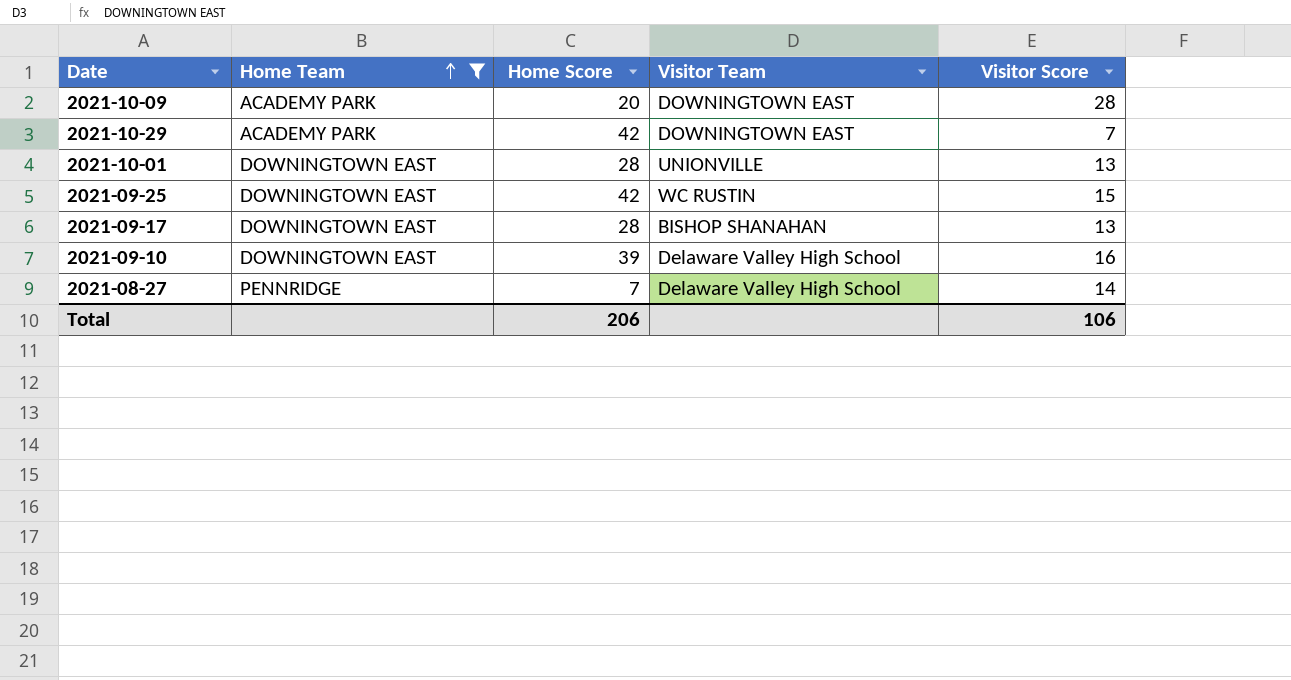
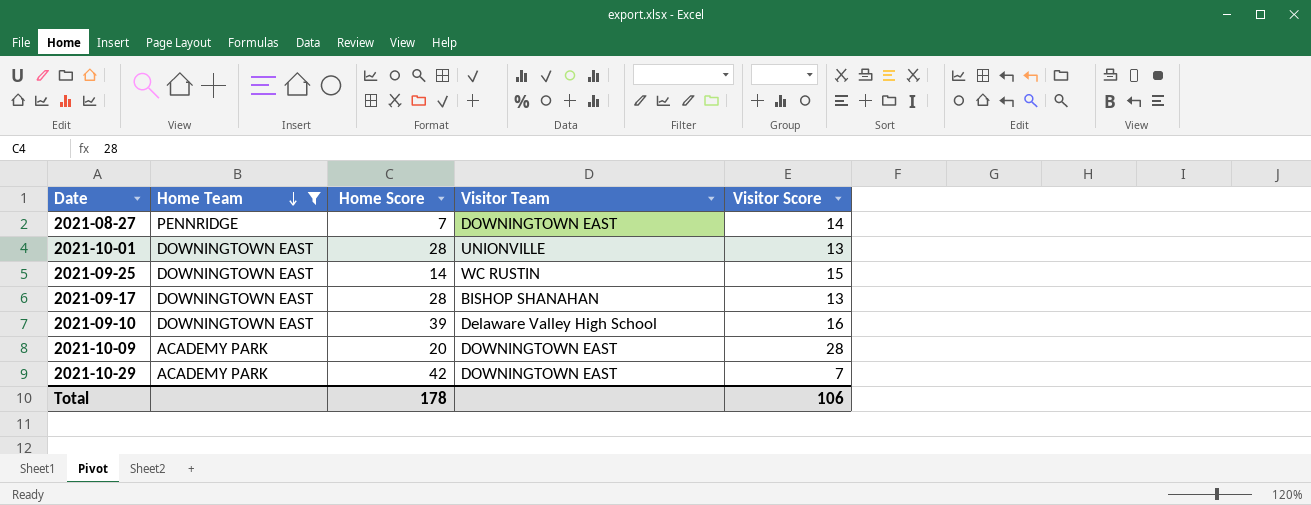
row order: Home Team ascending -> Home Team descending
2021-08-27 | Visitor Team: Delaware Valley High School -> DOWNINGTOWN EAST
2021-09-25 | Home Score: 42 -> 14
Total | Home Score: 206 -> 178

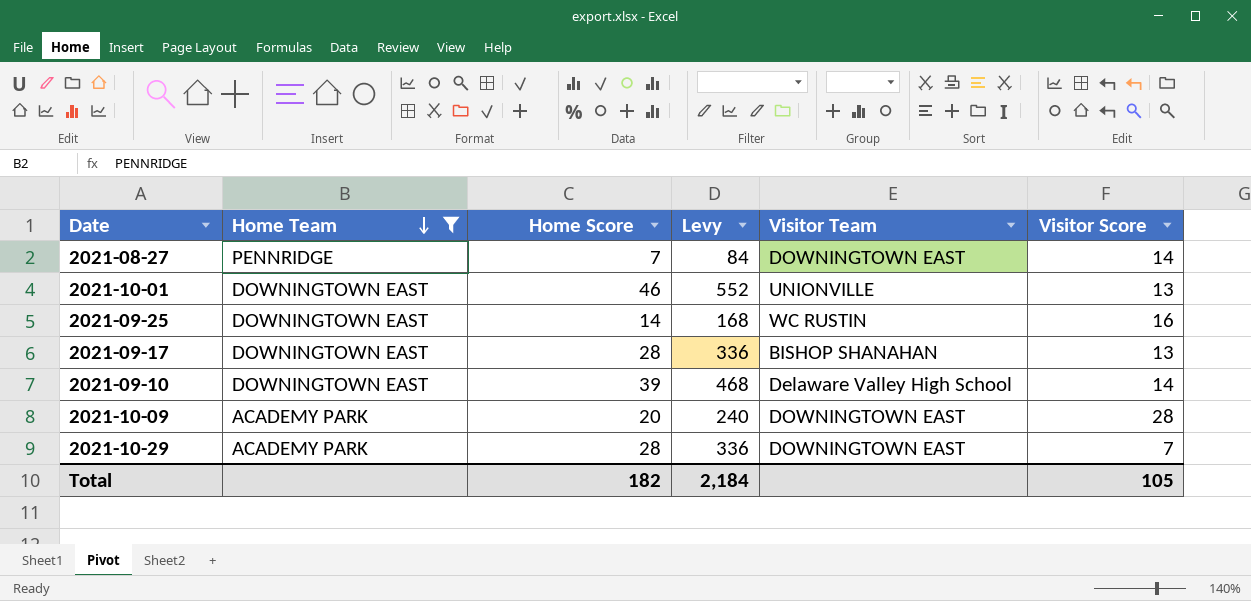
column Levy | formula: none -> [Home Score] * 12
2021-10-01 | Home Score: 28 -> 46
2021-09-25 | Visitor Score: 15 -> 16
2021-09-10 | Visitor Score: 16 -> 14
2021-10-29 | Home Score: 42 -> 28
Total | Home Score: 178 -> 182
Total | Visitor Score: 106 -> 105

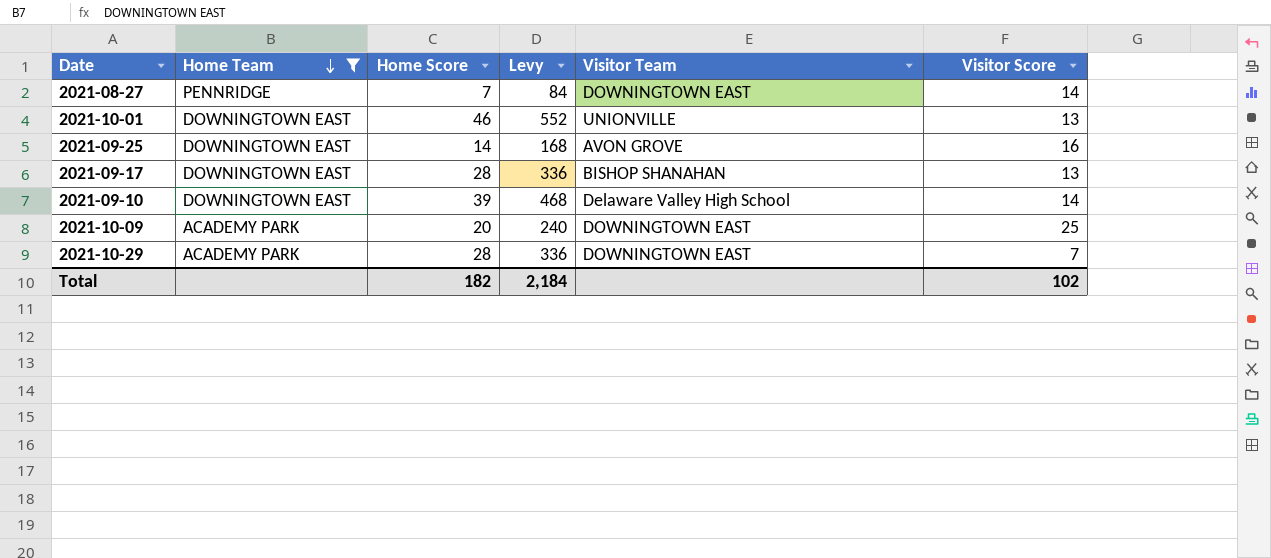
2021-09-25 | Visitor Team: WC RUSTIN -> AVON GROVE
2021-10-09 | Visitor Score: 28 -> 25
Total | Visitor Score: 105 -> 102

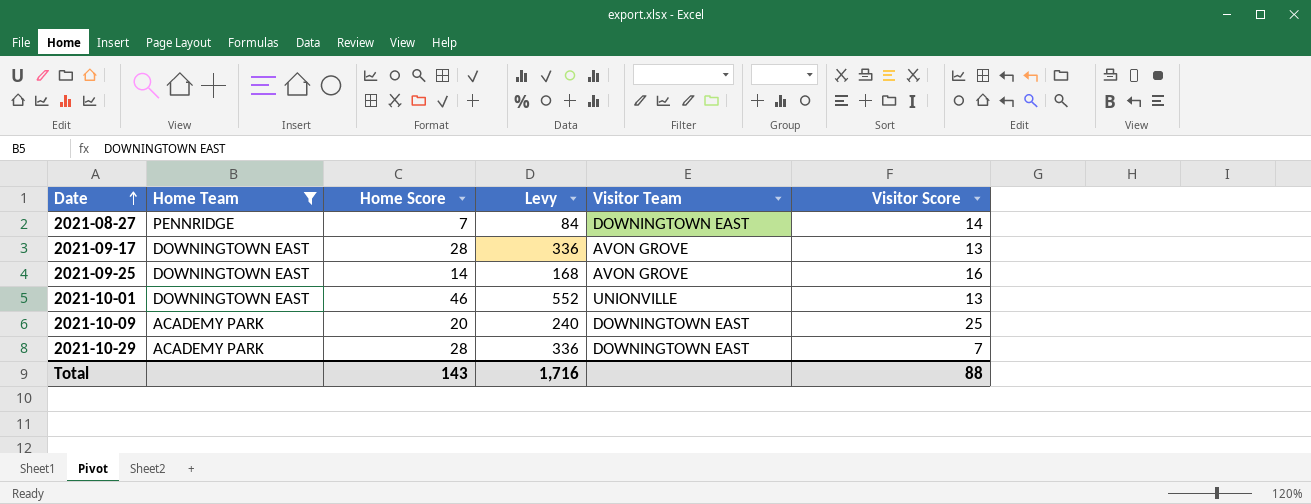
row order: Home Team descending -> Date ascending
row 2021-09-10: DOWNINGTOWN EAST | 39 | 468 | Delaware Valley High School | 14 -> none
2021-09-17 | Visitor Team: BISHOP SHANAHAN -> AVON GROVE
Total | Home Score: 182 -> 143
Total | Levy: 2,184 -> 1,716
Total | Visitor Score: 102 -> 88

